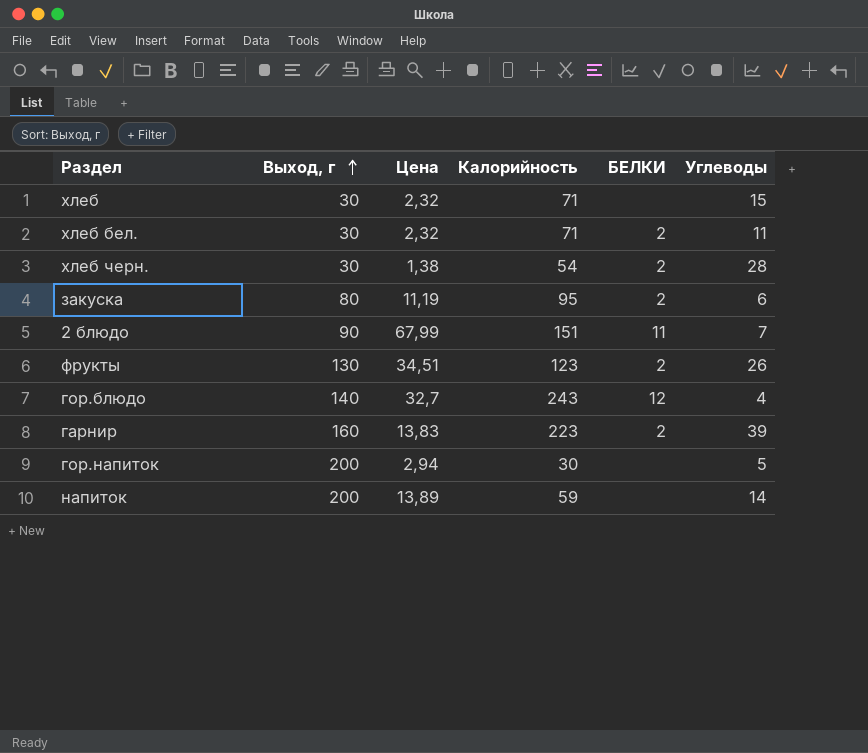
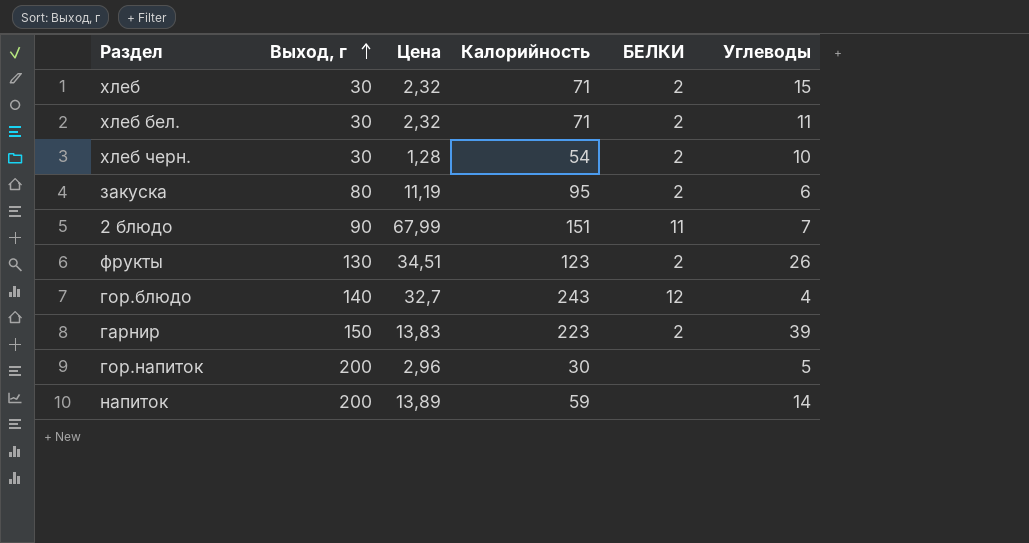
хлеб | БЕЛКИ: none -> 2
хлеб черн. | Цена: 1,38 -> 1,28
хлеб черн. | Углеводы: 28 -> 10
гарнир | Выход, г: 160 -> 150
гор.напиток | Цена: 2,94 -> 2,96

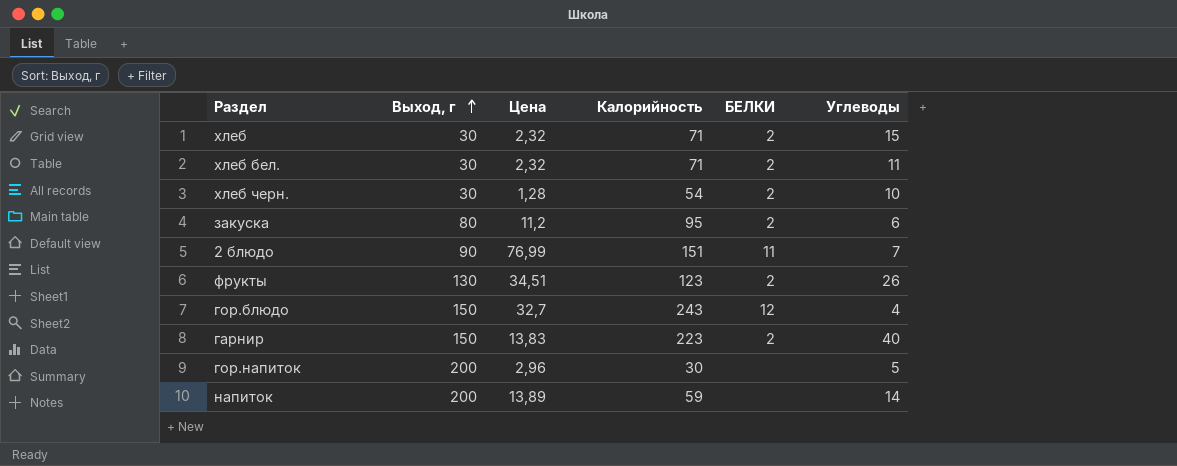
закуска | Цена: 11,19 -> 11,2
2 блюдо | Цена: 67,99 -> 76,99
гор.блюдо | Выход, г: 140 -> 150
гарнир | Углеводы: 39 -> 40

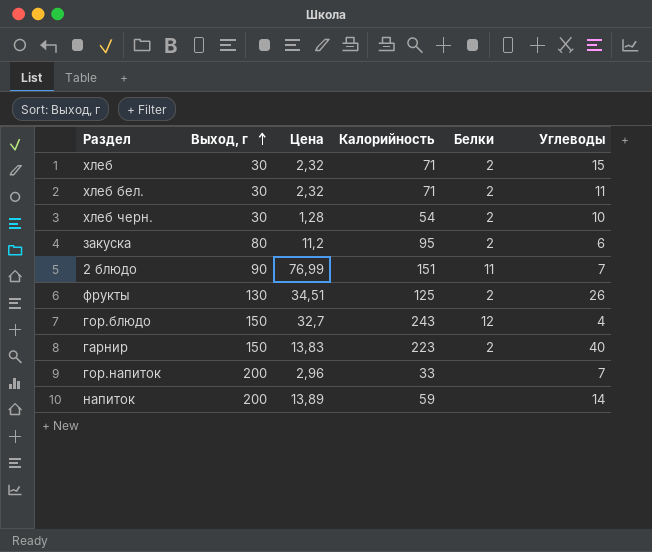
column name: БЕЛКИ -> Белки
фрукты | Калорийность: 123 -> 125
гор.напиток | Калорийность: 30 -> 33
гор.напиток | Углеводы: 5 -> 7

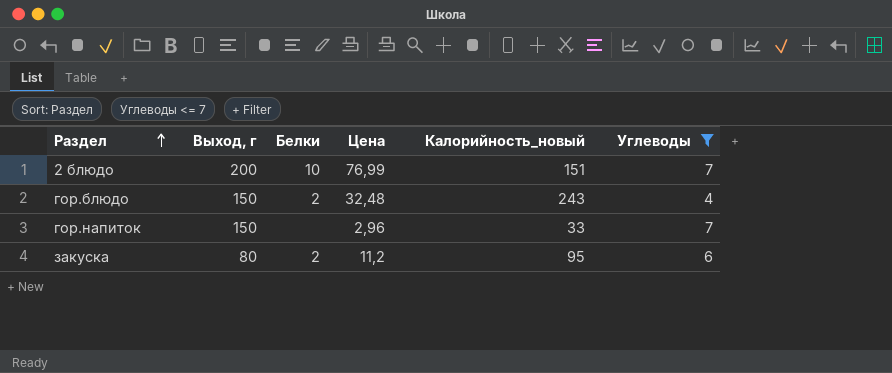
filter: none -> Углеводы <= 7
row order: Выход, г ascending -> Раздел ascending
column Белки | position: 5 -> 3
column name: Калорийность -> Калорийность_новый
2 блюдо | Выход, г: 90 -> 200
2 блюдо | Белки: 11 -> 10
гор.блюдо | Белки: 12 -> 2
гор.блюдо | Цена: 32,7 -> 32,48
гор.напиток | Выход, г: 200 -> 150

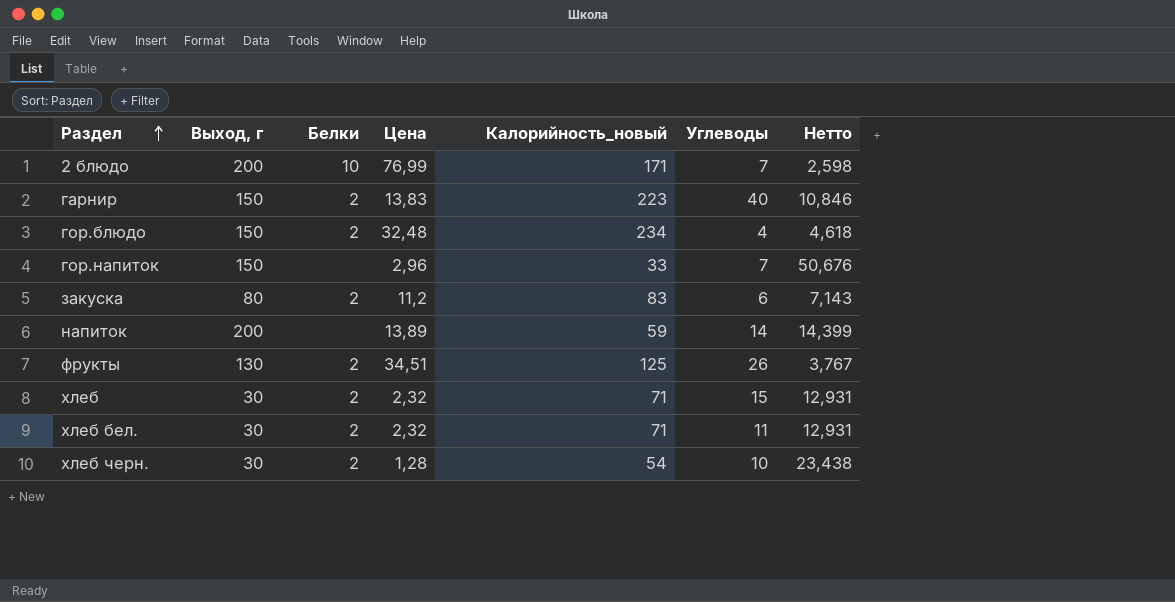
filter: Углеводы <= 7 -> none
column Нетто | formula: none -> [Выход, г] / [Цена]
2 блюдо | Калорийность_новый: 151 -> 171
гор.блюдо | Калорийность_новый: 243 -> 234
закуска | Калорийность_новый: 95 -> 83

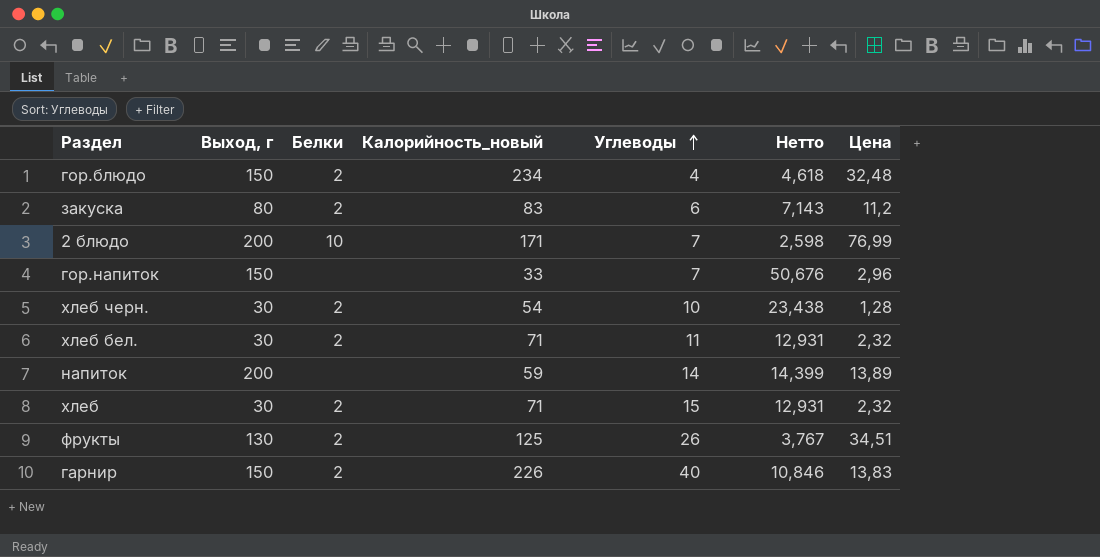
row order: Раздел ascending -> Углеводы ascending
column Цена | position: 4 -> 7
гарнир | Калорийность_новый: 223 -> 226

